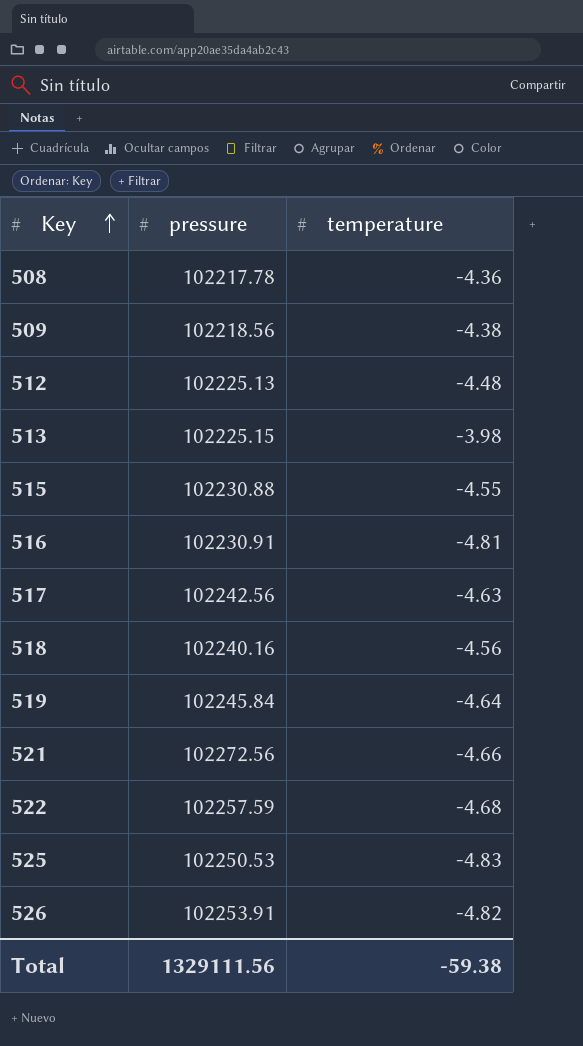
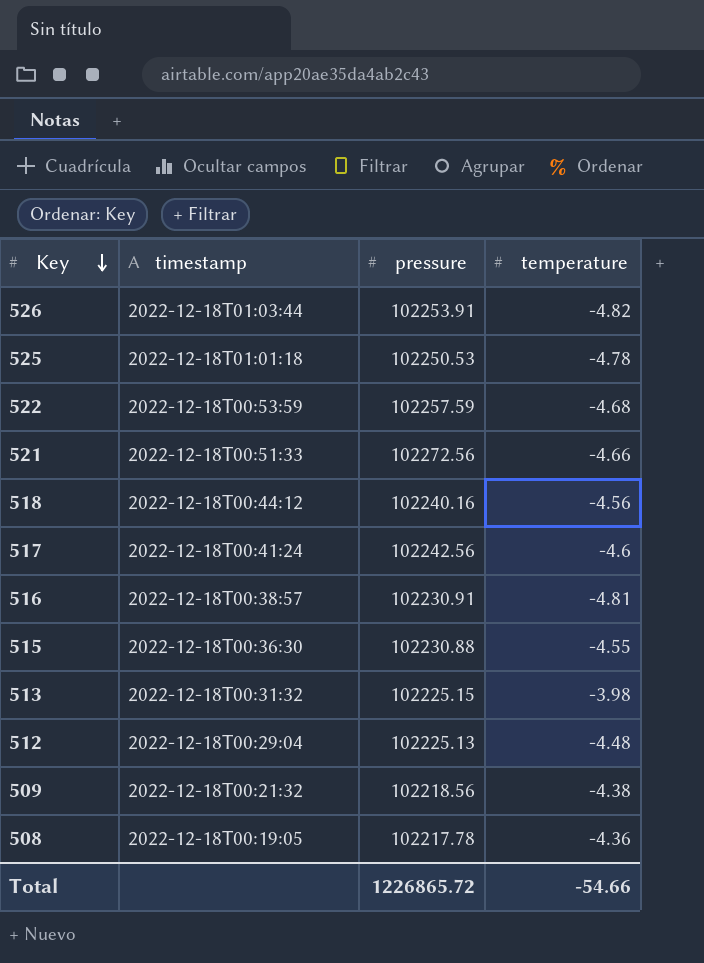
row order: Key ascending -> Key descending
column timestamp | position: none -> 2
row 519: 102245.84 | -4.64 -> none
525 | temperature: -4.83 -> -4.78
517 | temperature: -4.63 -> -4.6
Total | pressure: 1329111.56 -> 1226865.72
Total | temperature: -59.38 -> -54.66

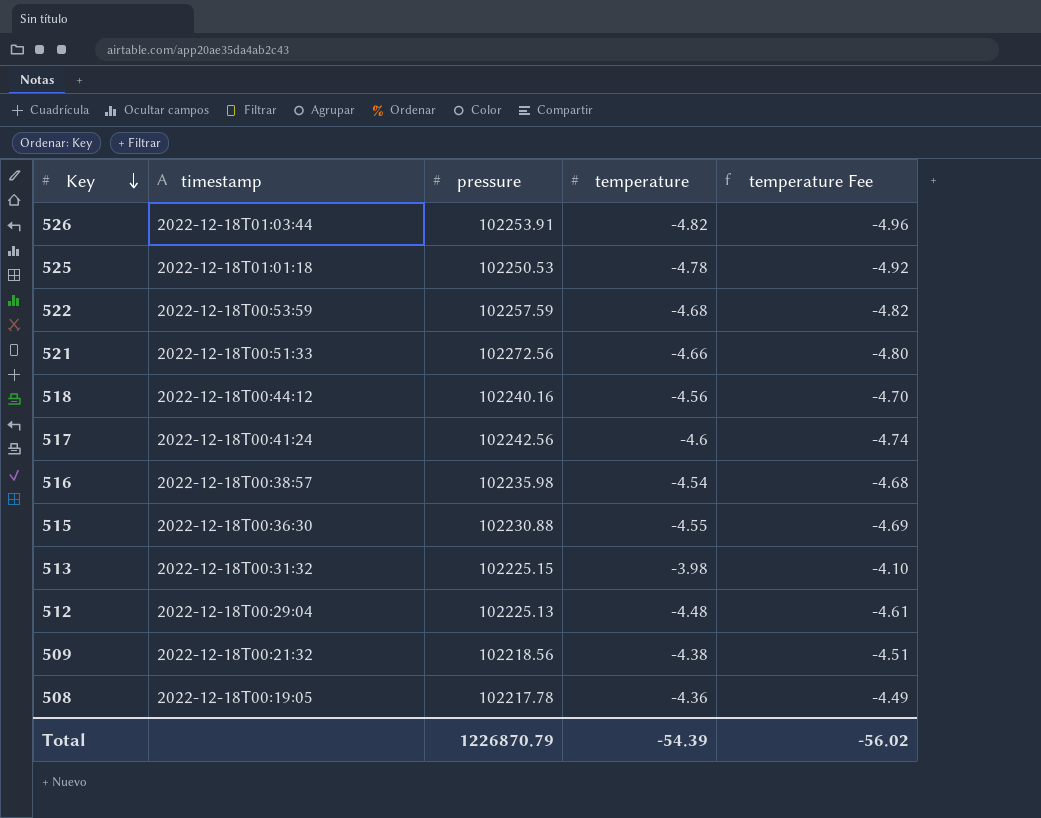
column temperature Fee | formula: none -> [temperature] * 1.03
516 | pressure: 102230.91 -> 102235.98
516 | temperature: -4.81 -> -4.54
Total | pressure: 1226865.72 -> 1226870.79
Total | temperature: -54.66 -> -54.39

